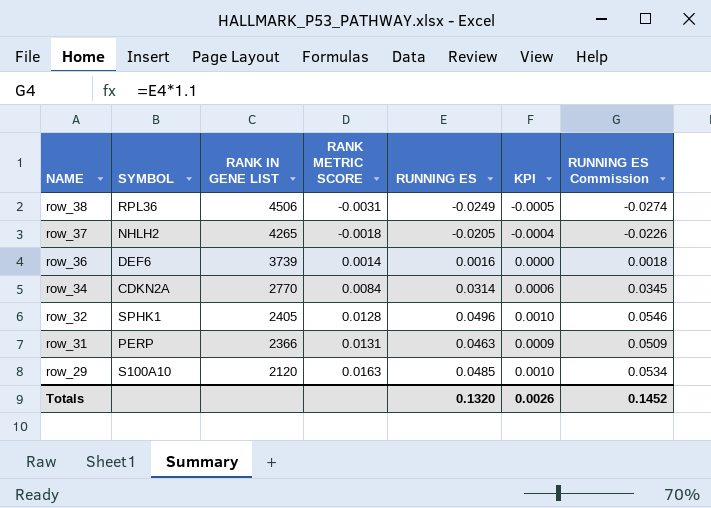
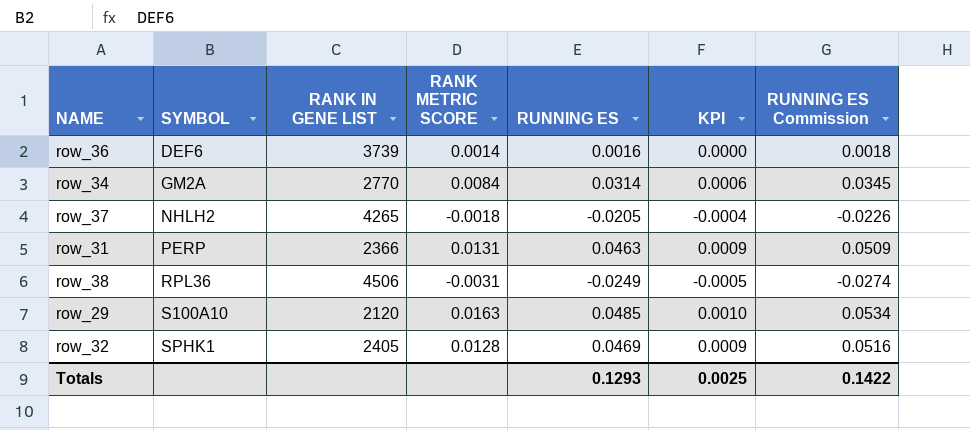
row order: NAME descending -> SYMBOL ascending
row_34 | SYMBOL: CDKN2A -> GM2A
row_32 | RUNNING ES: 0.0496 -> 0.0469
row_32 | KPI: 0.0010 -> 0.0009
row_32 | RUNNING ES Commission: 0.0546 -> 0.0516
Totals | RUNNING ES: 0.1320 -> 0.1293
Totals | KPI: 0.0026 -> 0.0025
Totals | RUNNING ES Commission: 0.1452 -> 0.1422

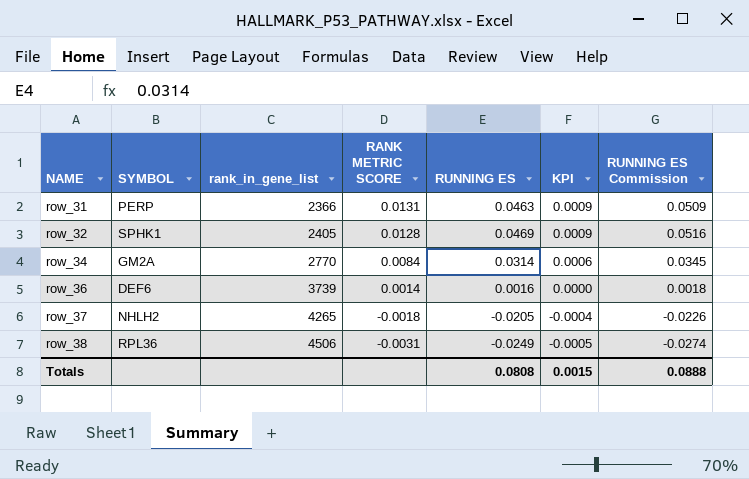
row order: SYMBOL ascending -> NAME ascending
column name: RANK IN GENE LIST -> rank_in_gene_list
row row_29: S100A10 | 2120 | 0.0163 | 0.0485 | 0.0010 | 0.0534 -> none
Totals | RUNNING ES: 0.1293 -> 0.0808
Totals | KPI: 0.0025 -> 0.0015
Totals | RUNNING ES Commission: 0.1422 -> 0.0888

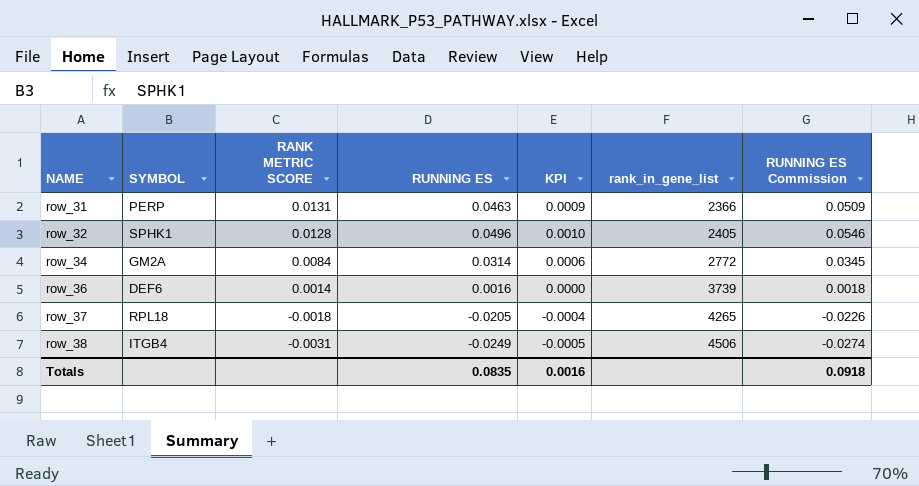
column rank_in_gene_list | position: 3 -> 6
row_32 | RUNNING ES: 0.0469 -> 0.0496
row_32 | KPI: 0.0009 -> 0.0010
row_32 | RUNNING ES Commission: 0.0516 -> 0.0546
row_34 | rank_in_gene_list: 2770 -> 2772
row_37 | SYMBOL: NHLH2 -> RPL18
row_38 | SYMBOL: RPL36 -> ITGB4
Totals | RUNNING ES: 0.0808 -> 0.0835
Totals | KPI: 0.0015 -> 0.0016
Totals | RUNNING ES Commission: 0.0888 -> 0.0918

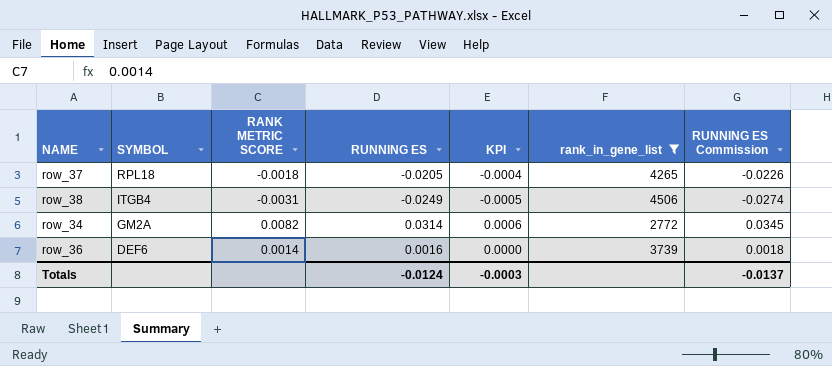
filter: none -> rank_in_gene_list >= 2772
row order: NAME ascending -> SYMBOL descending
row_34 | RANK METRIC SCORE: 0.0084 -> 0.0082
Totals | RUNNING ES: 0.0835 -> -0.0124
Totals | KPI: 0.0016 -> -0.0003
Totals | RUNNING ES Commission: 0.0918 -> -0.0137

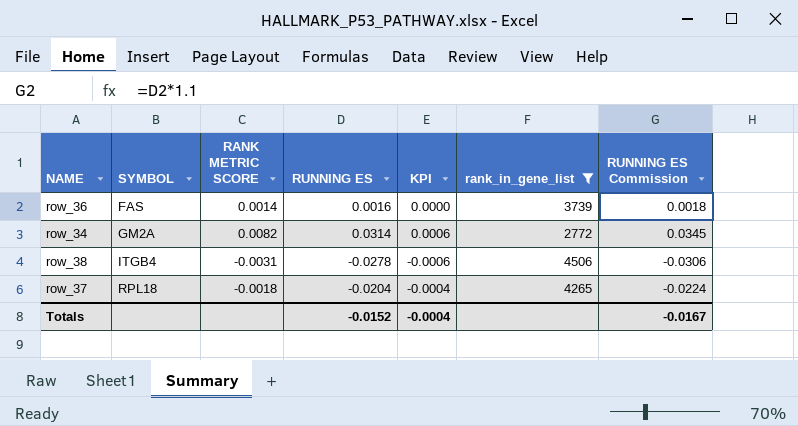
row order: SYMBOL descending -> SYMBOL ascending
row_36 | SYMBOL: DEF6 -> FAS
row_38 | RUNNING ES: -0.0249 -> -0.0278
row_38 | KPI: -0.0005 -> -0.0006
row_38 | RUNNING ES Commission: -0.0274 -> -0.0306
row_37 | RUNNING ES: -0.0205 -> -0.0204
row_37 | RUNNING ES Commission: -0.0226 -> -0.0224
Totals | RUNNING ES: -0.0124 -> -0.0152
Totals | KPI: -0.0003 -> -0.0004
Totals | RUNNING ES Commission: -0.0137 -> -0.0167

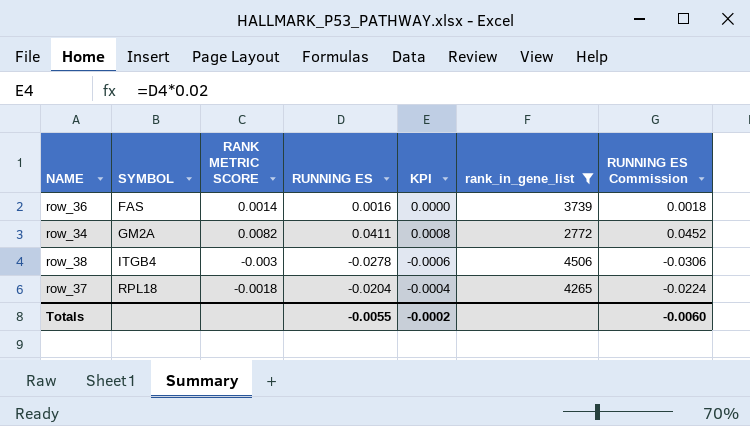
row_34 | RUNNING ES: 0.0314 -> 0.0411
row_34 | KPI: 0.0006 -> 0.0008
row_34 | RUNNING ES Commission: 0.0345 -> 0.0452
row_38 | RANK METRIC SCORE: -0.0031 -> -0.003
Totals | RUNNING ES: -0.0152 -> -0.0055
Totals | KPI: -0.0004 -> -0.0002
Totals | RUNNING ES Commission: -0.0167 -> -0.0060

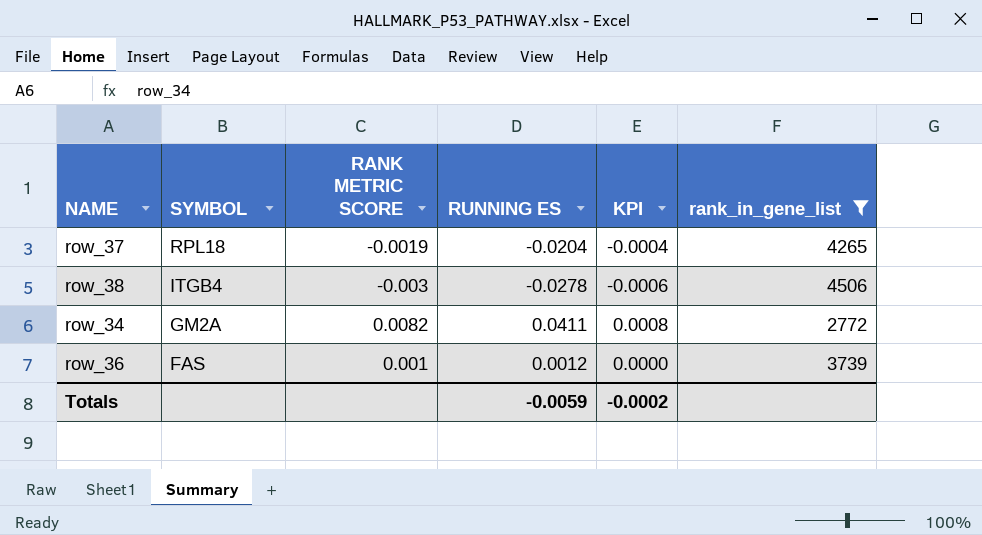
row order: SYMBOL ascending -> SYMBOL descending
column RUNNING ES Commission | formula: [RUNNING ES] * 1.1 -> none
row_37 | RANK METRIC SCORE: -0.0018 -> -0.0019
row_36 | RANK METRIC SCORE: 0.0014 -> 0.001
row_36 | RUNNING ES: 0.0016 -> 0.0012
Totals | RUNNING ES: -0.0055 -> -0.0059

